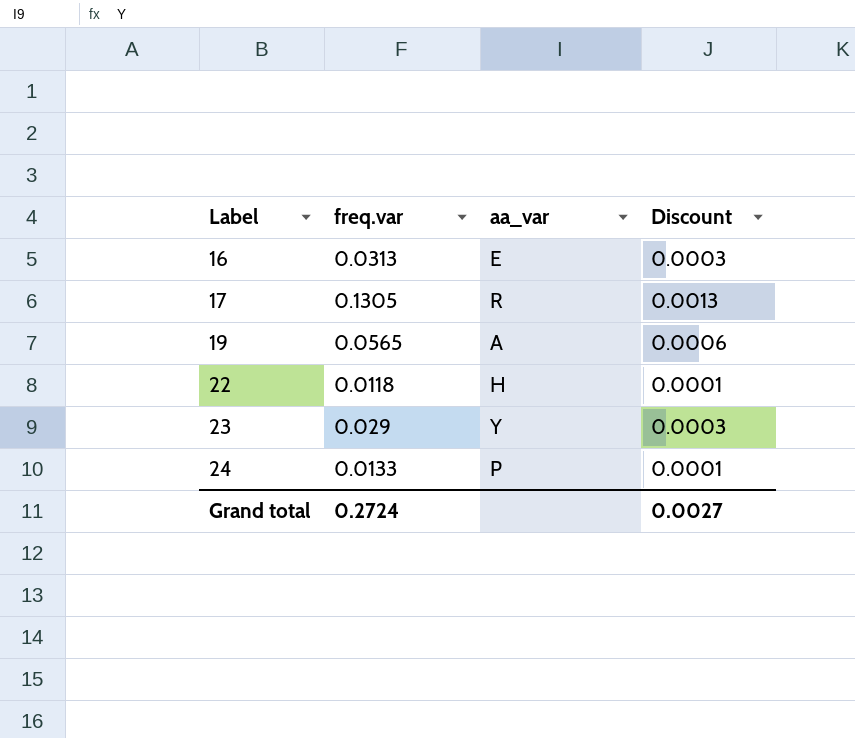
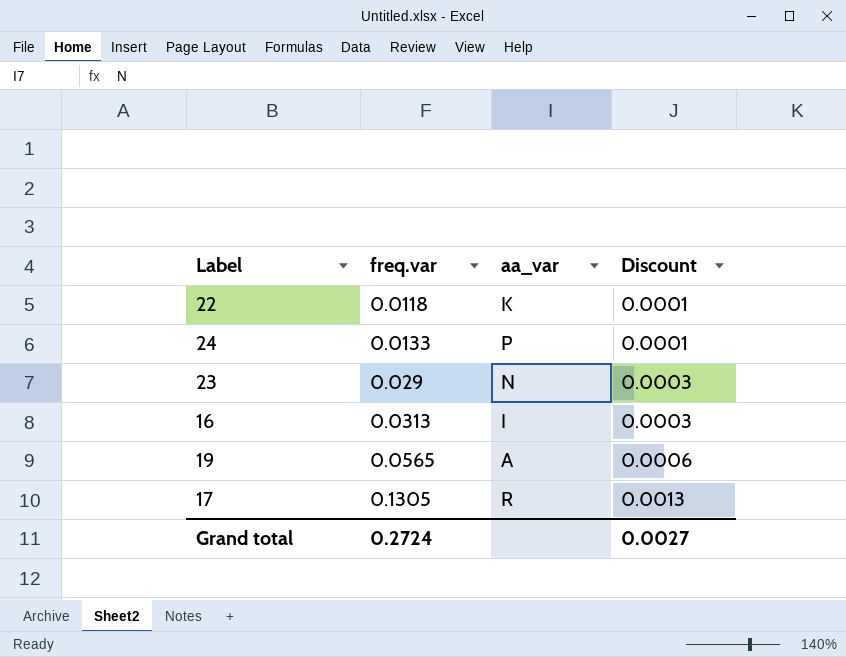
row order: Label ascending -> freq.var ascending
22 | aa_var: H -> K
23 | aa_var: Y -> N
16 | aa_var: E -> I

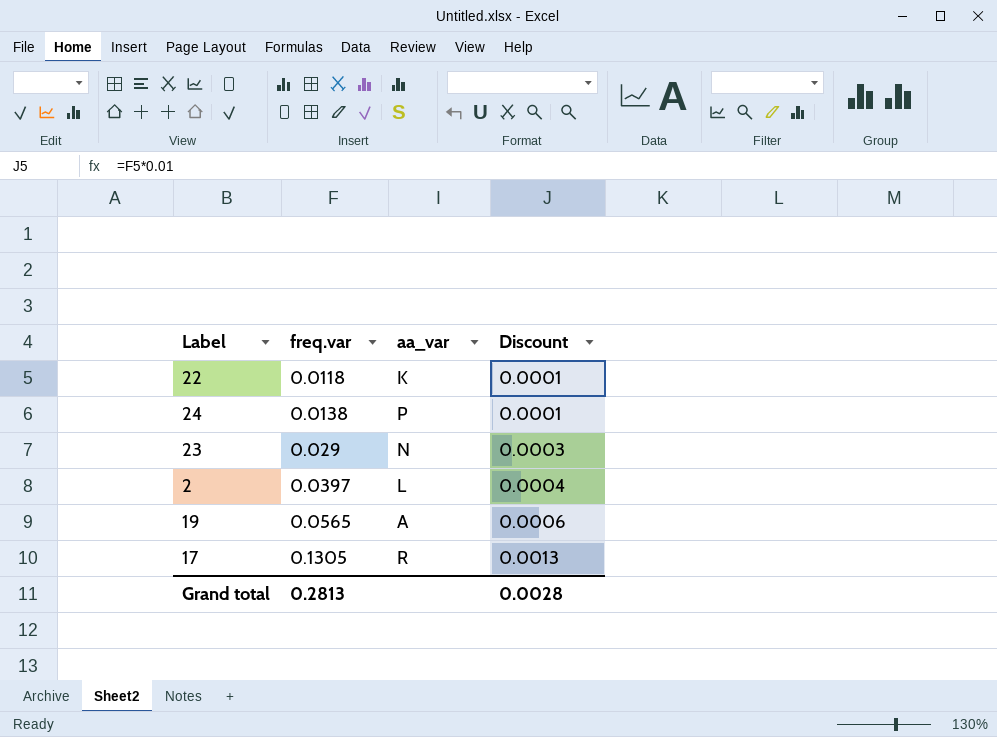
row 16: 0.0313 | I | 0.0003 -> none
24 | freq.var: 0.0133 -> 0.0138
row 2: none -> 0.0397 | L | 0.0004
Grand total | freq.var: 0.2724 -> 0.2813
Grand total | Discount: 0.0027 -> 0.0028

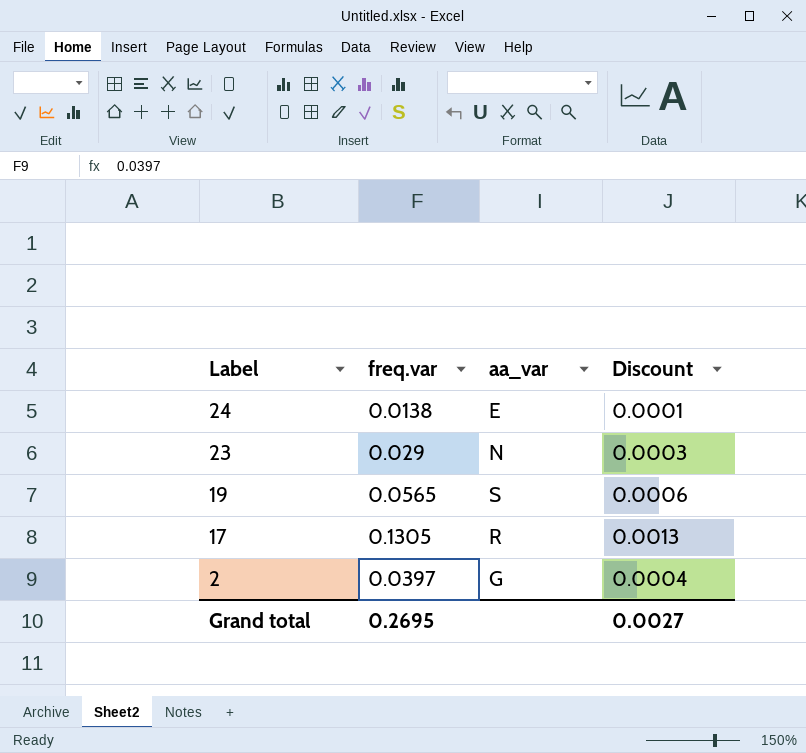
row order: freq.var ascending -> Label descending
row 22: 0.0118 | K | 0.0001 -> none
24 | aa_var: P -> E
19 | aa_var: A -> S
2 | aa_var: L -> G
Grand total | freq.var: 0.2813 -> 0.2695
Grand total | Discount: 0.0028 -> 0.0027

